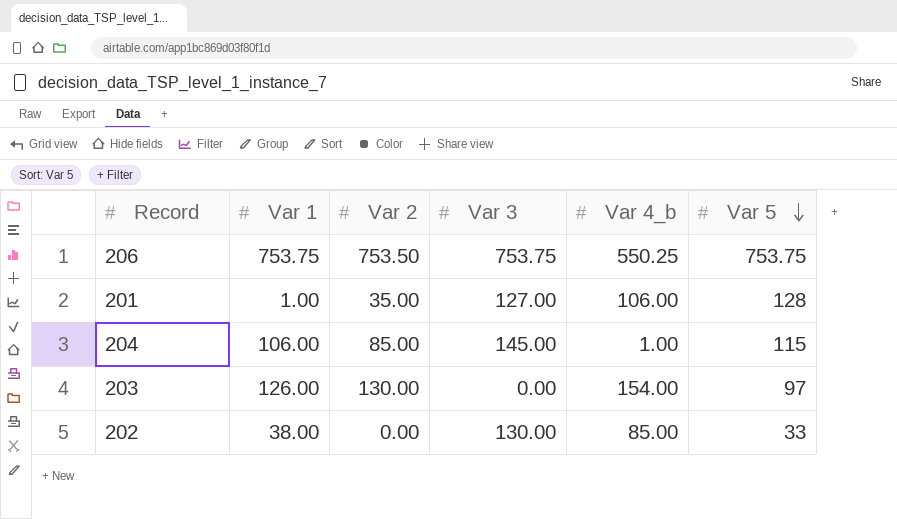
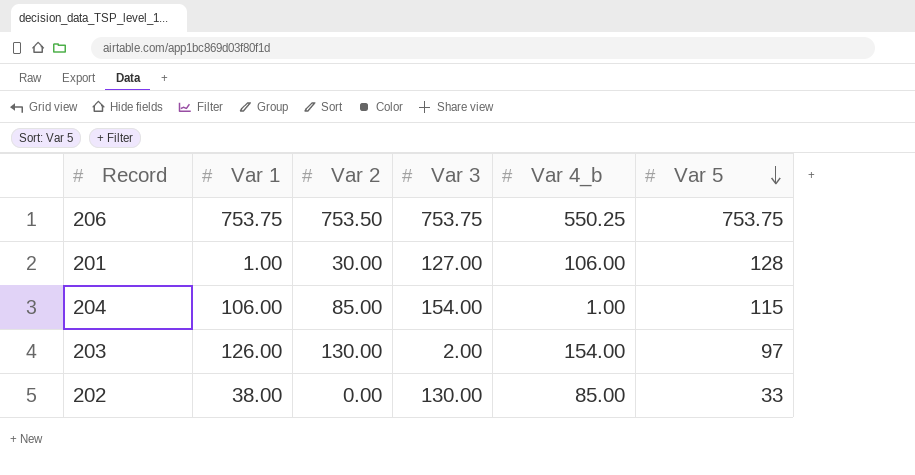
201 | Var 2: 35.00 -> 30.00
204 | Var 3: 145.00 -> 154.00
203 | Var 3: 0.00 -> 2.00

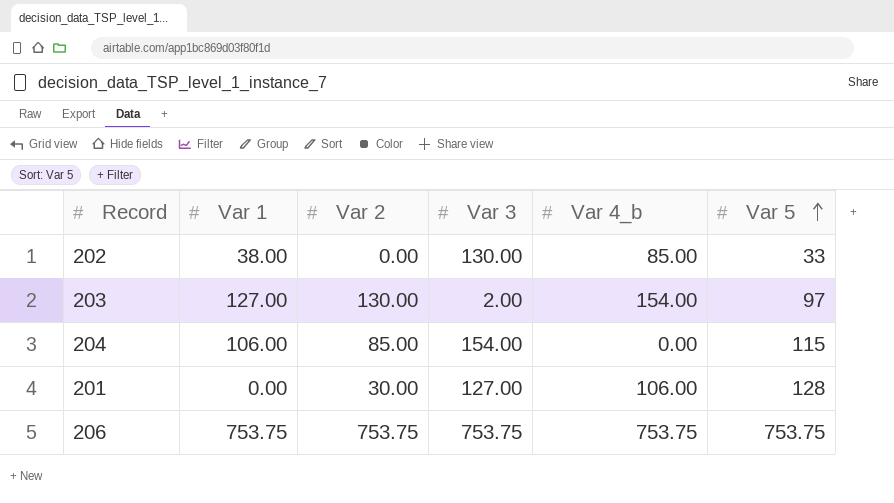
row order: Var 5 descending -> Var 5 ascending
203 | Var 1: 126.00 -> 127.00
204 | Var 4_b: 1.00 -> 0.00
201 | Var 1: 1.00 -> 0.00
206 | Var 2: 753.50 -> 753.75
206 | Var 4_b: 550.25 -> 753.75

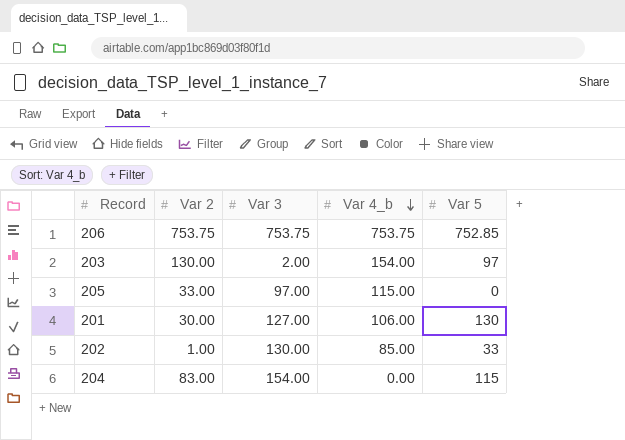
row order: Var 5 ascending -> Var 4_b descending
column Var 1 | position: 2 -> none
206 | Var 5: 753.75 -> 752.85
row 205: none -> 33.00 | 97.00 | 115.00 | 0
201 | Var 5: 128 -> 130
202 | Var 2: 0.00 -> 1.00
204 | Var 2: 85.00 -> 83.00

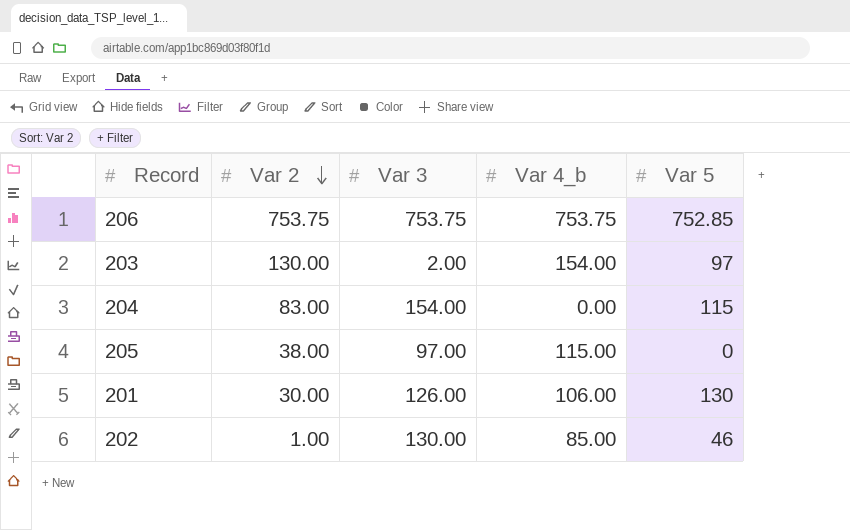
row order: Var 4_b descending -> Var 2 descending
205 | Var 2: 33.00 -> 38.00
201 | Var 3: 127.00 -> 126.00
202 | Var 5: 33 -> 46

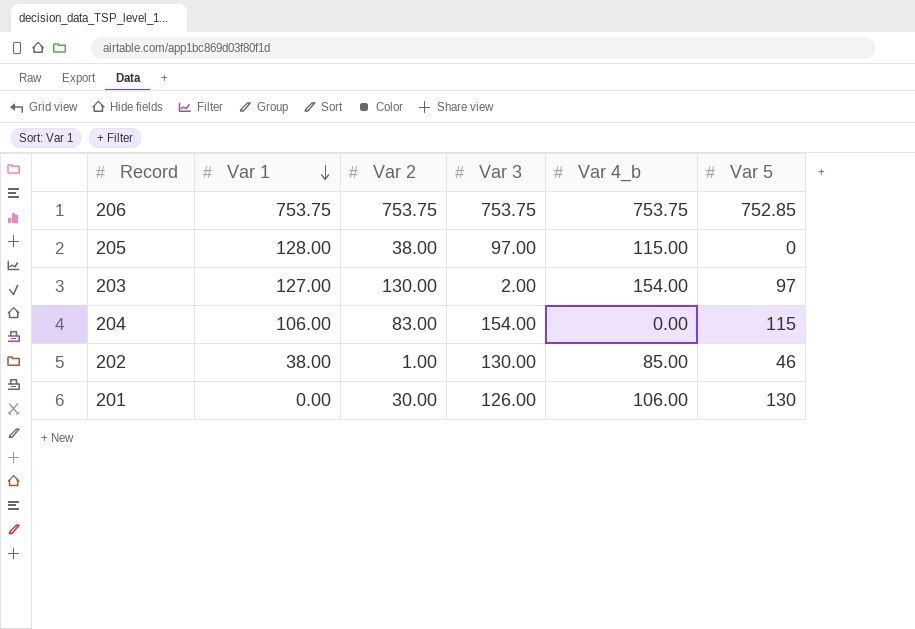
row order: Var 2 descending -> Var 1 descending
column Var 1 | position: none -> 2

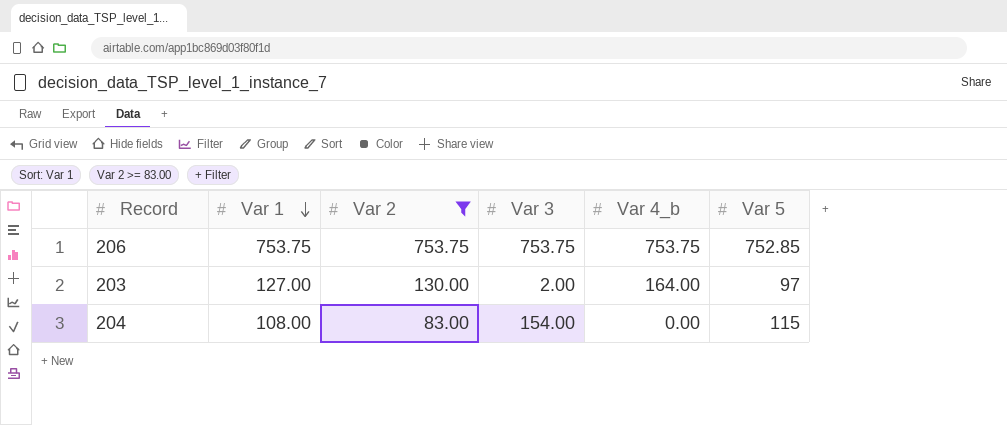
filter: none -> Var 2 >= 83.00
203 | Var 4_b: 154.00 -> 164.00
204 | Var 1: 106.00 -> 108.00

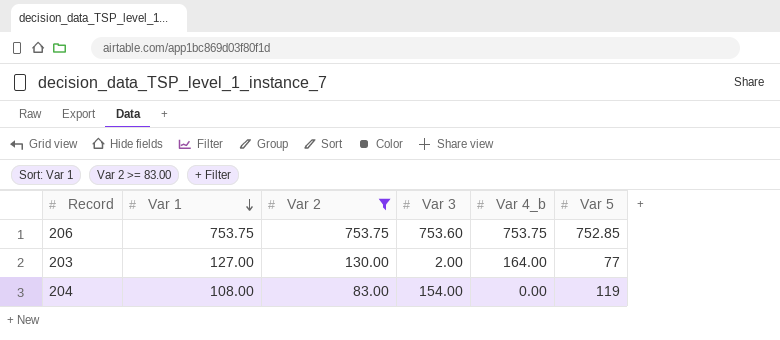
206 | Var 3: 753.75 -> 753.60
203 | Var 5: 97 -> 77
204 | Var 5: 115 -> 119

